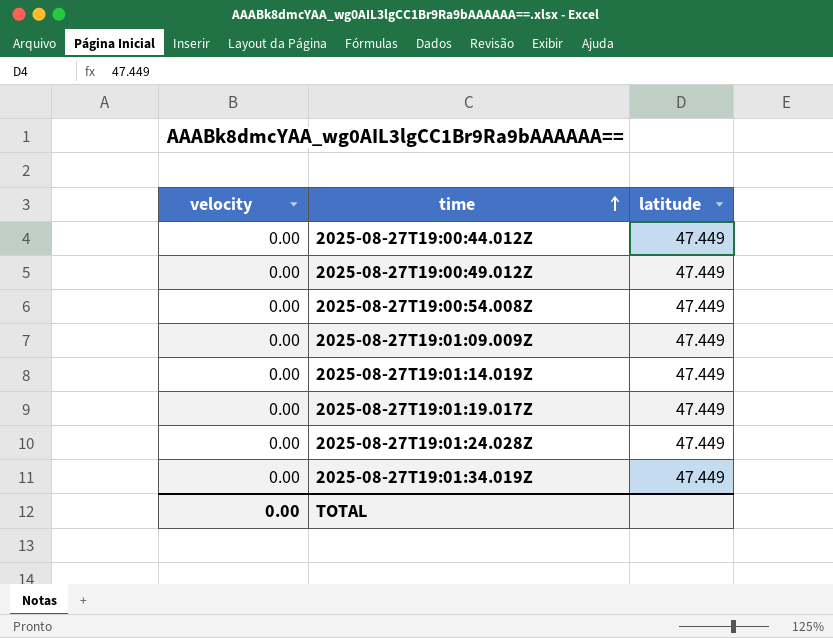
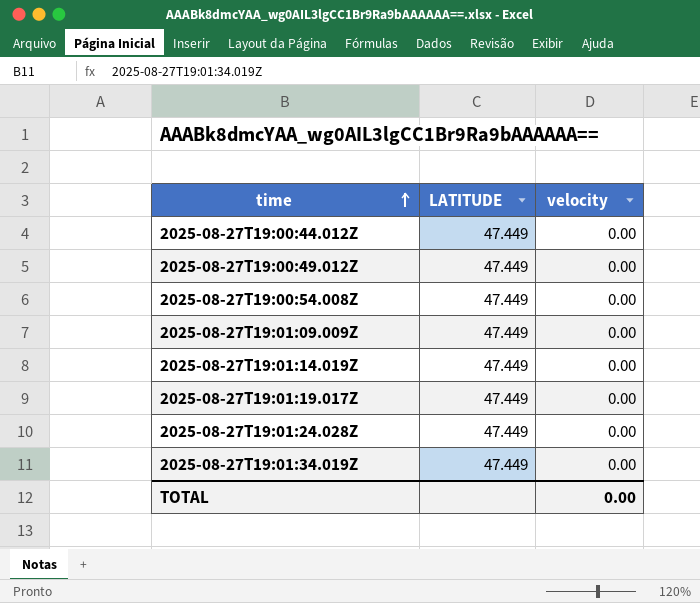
column name: latitude -> LATITUDE
column velocity | position: 1 -> 3

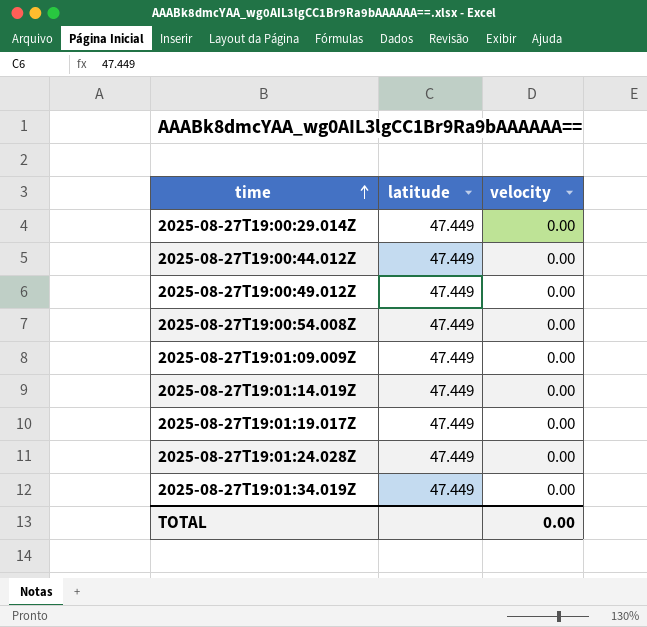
column name: LATITUDE -> latitude
row 2025-08-27T19:00:29.014Z: none -> 47.449 | 0.00

